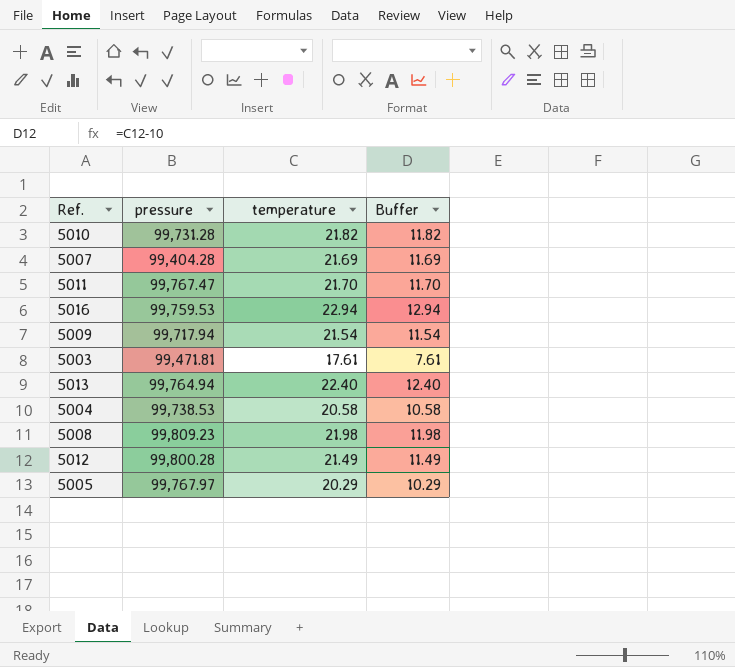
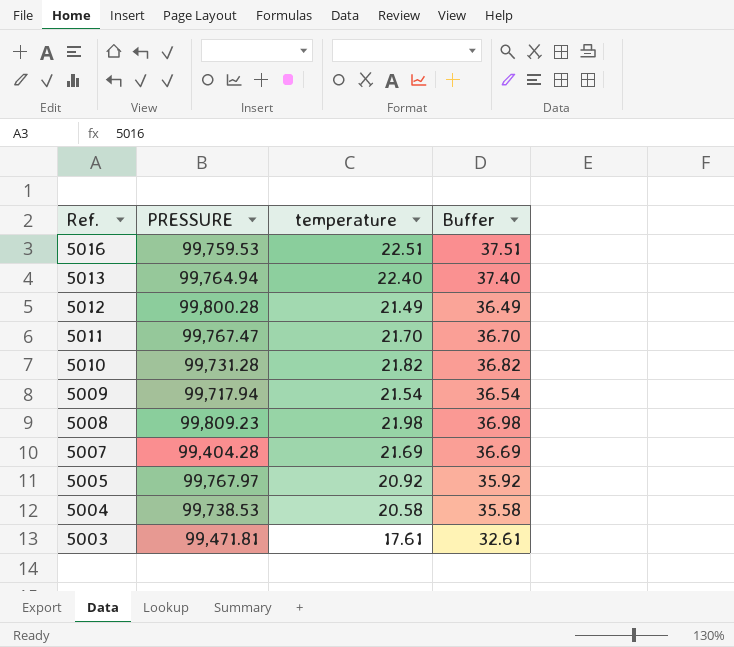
row order: none -> Ref. descending
column name: pressure -> PRESSURE
column Buffer | formula: [temperature] - 10 -> [temperature] + 15
5016 | temperature: 22.94 -> 22.51
5005 | temperature: 20.29 -> 20.92

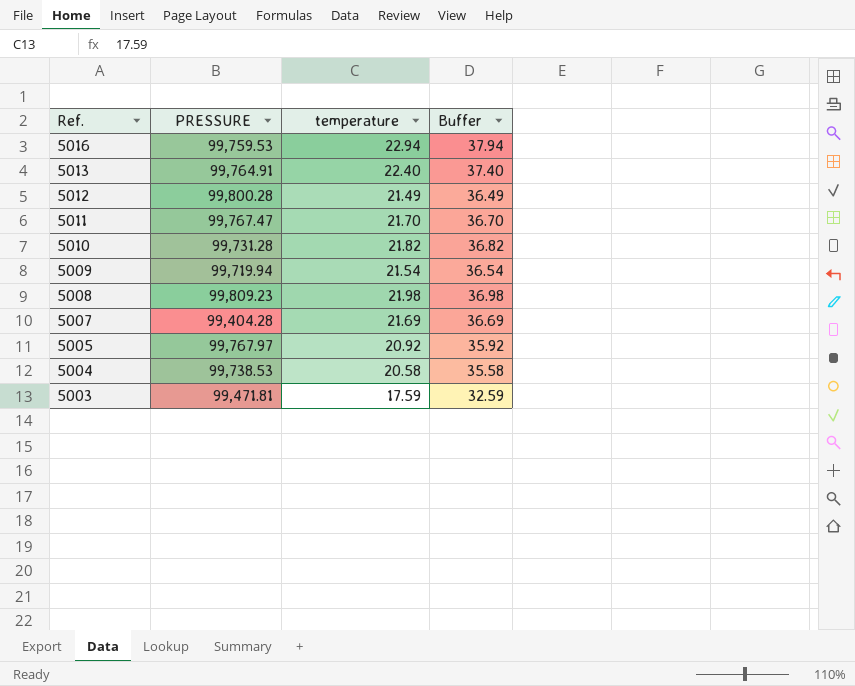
5016 | temperature: 22.51 -> 22.94
5016 | Buffer: 37.51 -> 37.94
5013 | PRESSURE: 99,764.94 -> 99,764.91
5009 | PRESSURE: 99,717.94 -> 99,719.94
5003 | temperature: 17.61 -> 17.59
5003 | Buffer: 32.61 -> 32.59

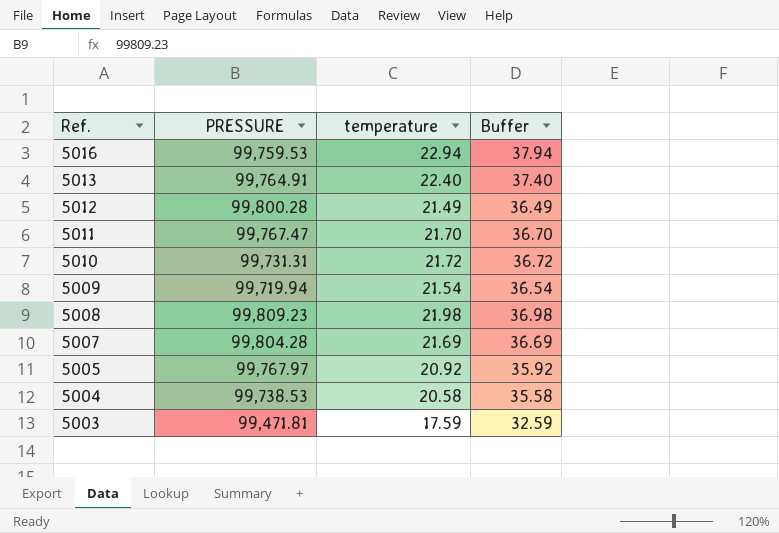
5010 | PRESSURE: 99,731.28 -> 99,731.31
5010 | temperature: 21.82 -> 21.72
5010 | Buffer: 36.82 -> 36.72
5007 | PRESSURE: 99,404.28 -> 99,804.28

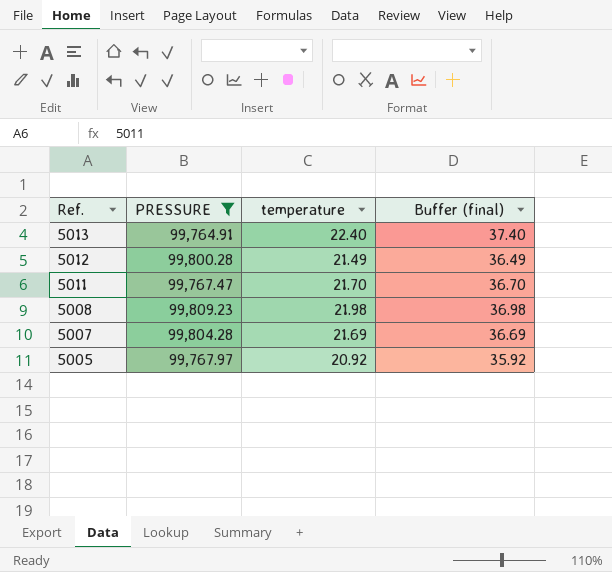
filter: none -> PRESSURE >= 99,764.91
column name: Buffer -> Buffer (final)

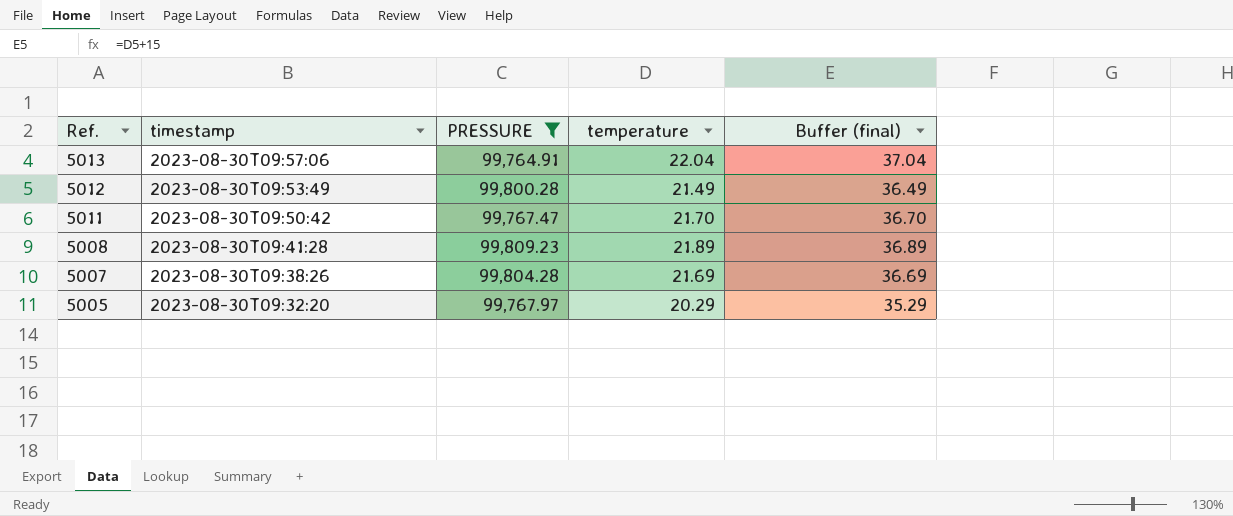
column timestamp | position: none -> 2
5013 | temperature: 22.40 -> 22.04
5013 | Buffer (final): 37.40 -> 37.04
5008 | temperature: 21.98 -> 21.89
5008 | Buffer (final): 36.98 -> 36.89
5005 | temperature: 20.92 -> 20.29
5005 | Buffer (final): 35.92 -> 35.29

